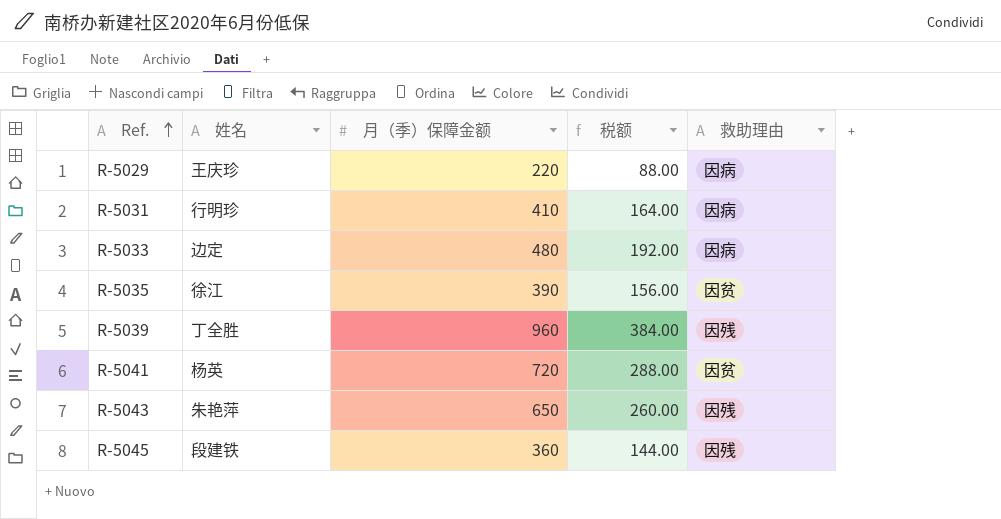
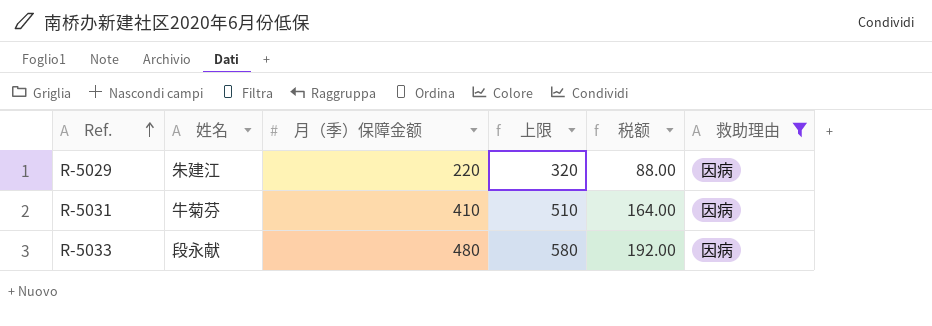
filter: none -> 救助理由 = 因病
column 上限 | formula: none -> [月（季）保障金额] + 100
R-5029 | 姓名: 王庆珍 -> 朱建江
R-5031 | 姓名: 行明珍 -> 牛菊芬
R-5033 | 姓名: 边定 -> 段永献

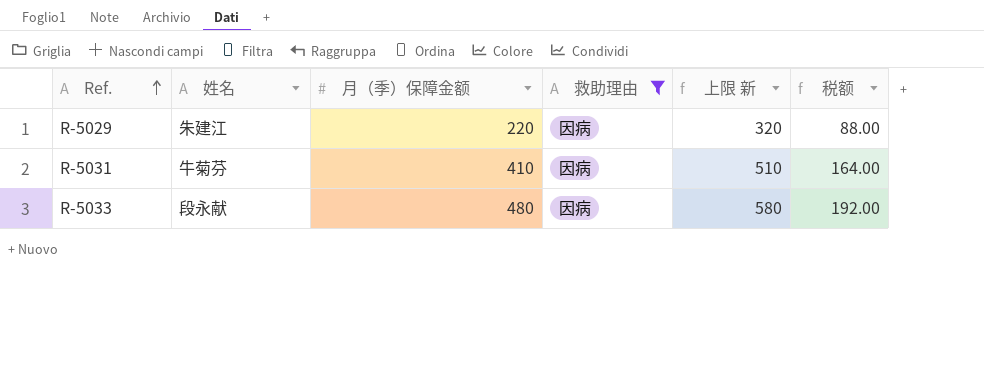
column 救助理由 | position: 6 -> 4
column name: 上限 -> 上限 新

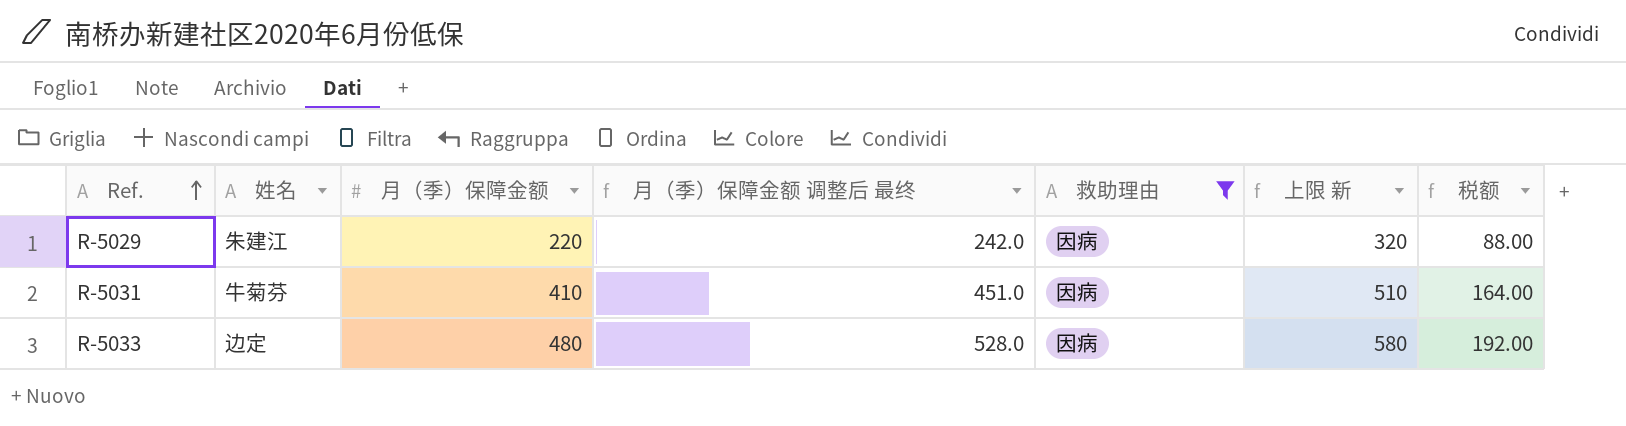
column 月（季）保障金额 调整后 最终 | formula: none -> [月（季）保障金额] * 1.1
R-5033 | 姓名: 段永献 -> 边定

